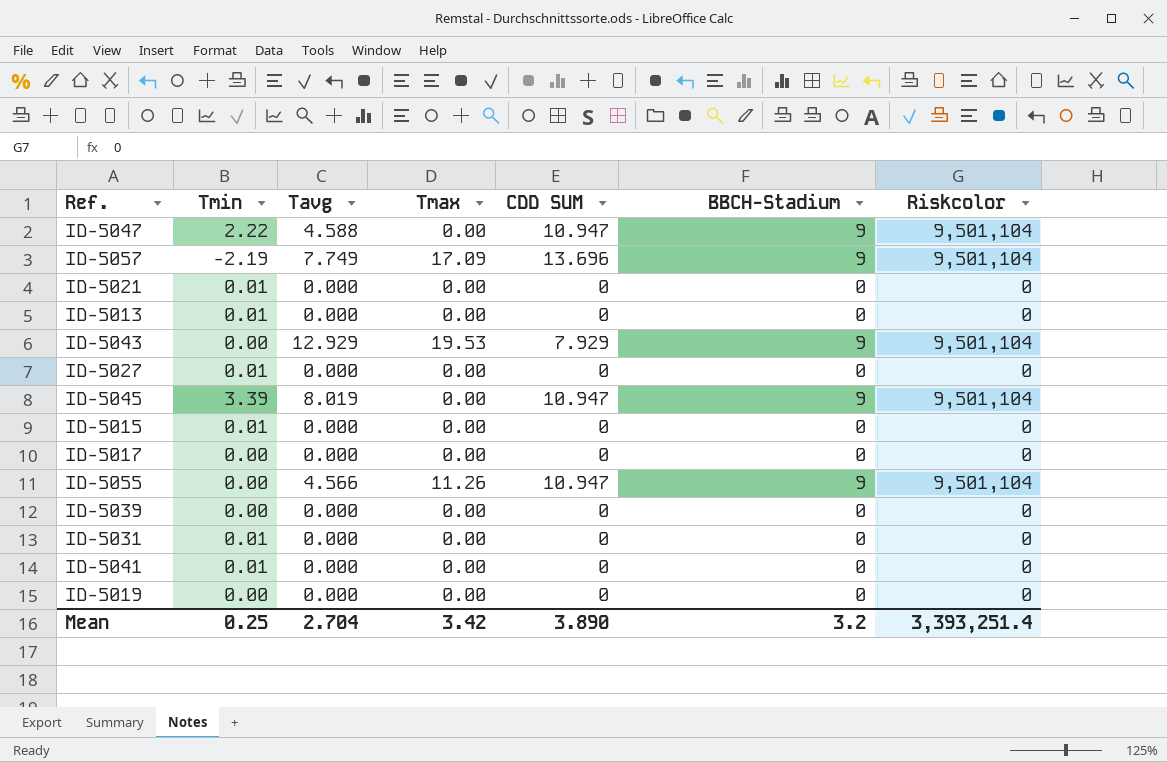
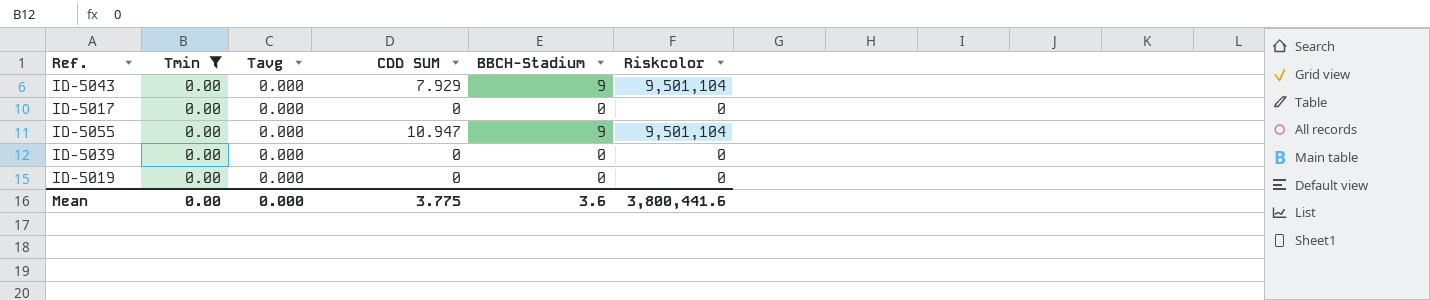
filter: none -> Tmin = 0.00
column Tmax | position: 4 -> none
ID-5043 | Tavg: 12.929 -> 0.000
ID-5055 | Tavg: 4.566 -> 0.000
Mean | Tmin: 0.25 -> 0.00
Mean | Tavg: 2.704 -> 0.000
Mean | CDD SUM: 3.890 -> 3.775
Mean | BBCH-Stadium: 3.2 -> 3.6
Mean | Riskcolor: 3,393,251.4 -> 3,800,441.6

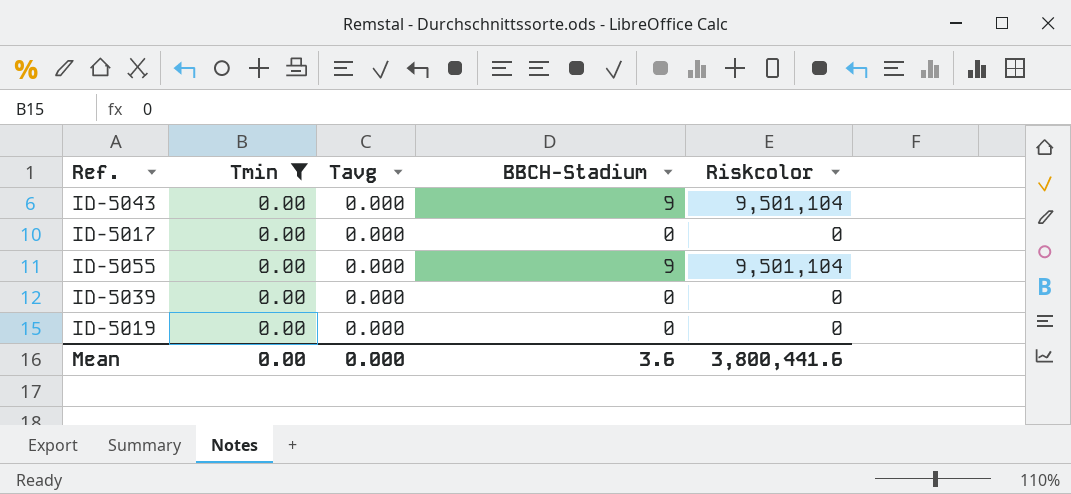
column CDD SUM | position: 4 -> none

